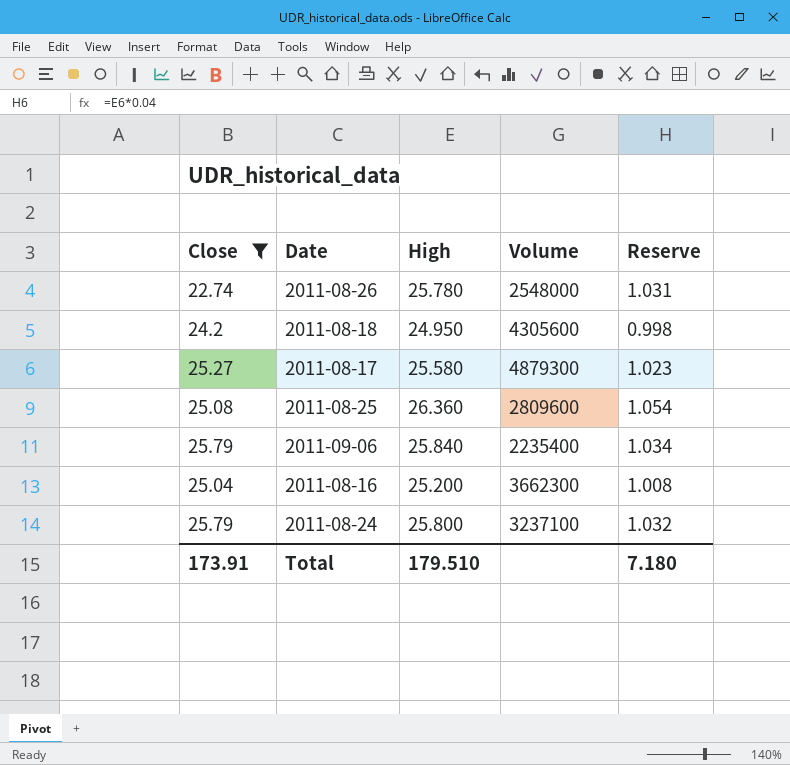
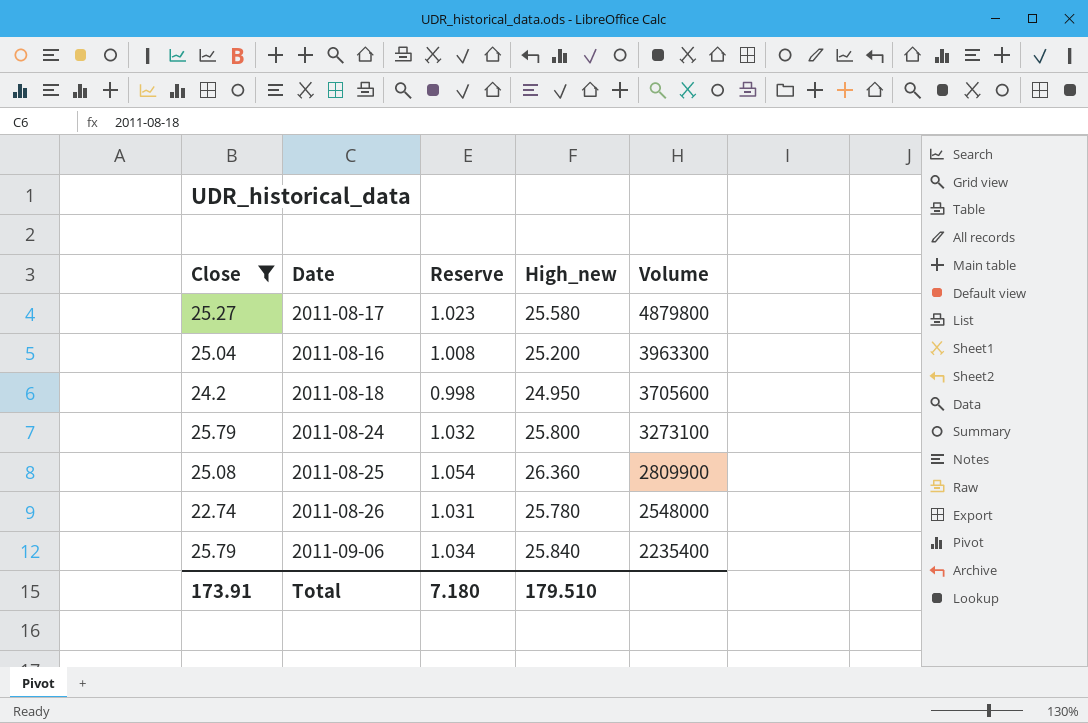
row order: none -> Volume descending
column Reserve | position: 5 -> 3
column name: High -> High_new
2011-08-17 | Volume: 4879300 -> 4879800
2011-08-16 | Volume: 3662300 -> 3963300
2011-08-18 | Volume: 4305600 -> 3705600
2011-08-24 | Volume: 3237100 -> 3273100
2011-08-25 | Volume: 2809600 -> 2809900

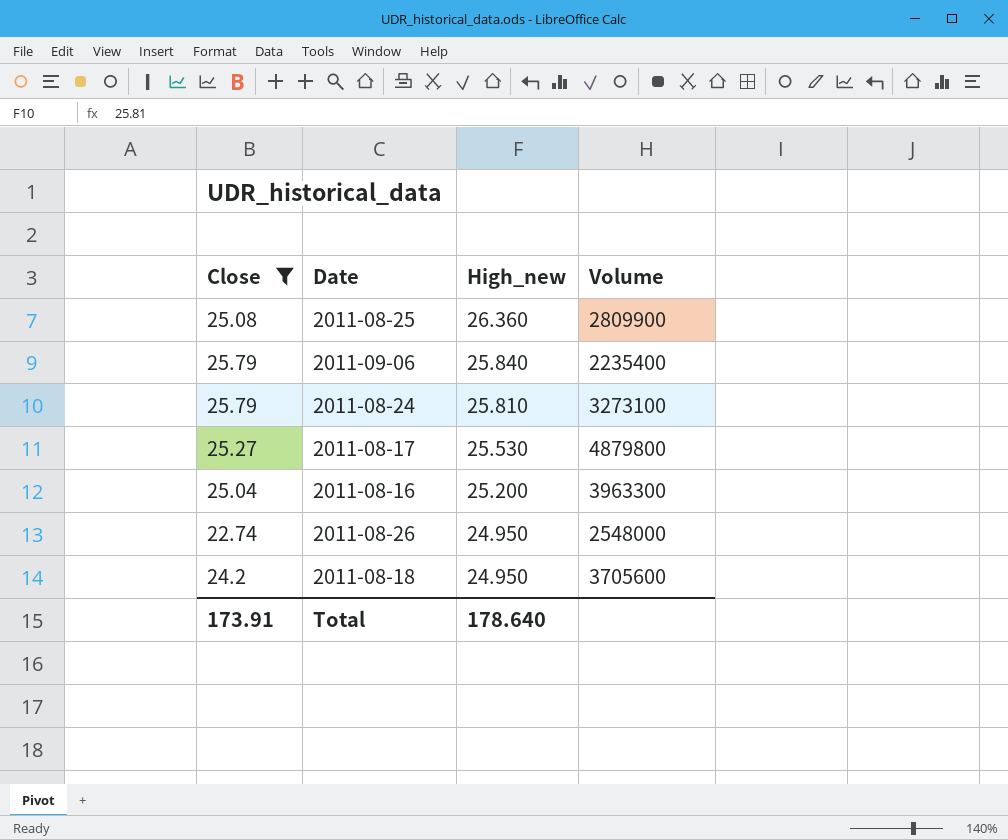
row order: Volume descending -> High_new descending
column Reserve | formula: [High_new] * 0.04 -> none
2011-08-24 | High_new: 25.800 -> 25.810
2011-08-17 | High_new: 25.580 -> 25.530
2011-08-26 | High_new: 25.780 -> 24.950
Total | High_new: 179.510 -> 178.640

